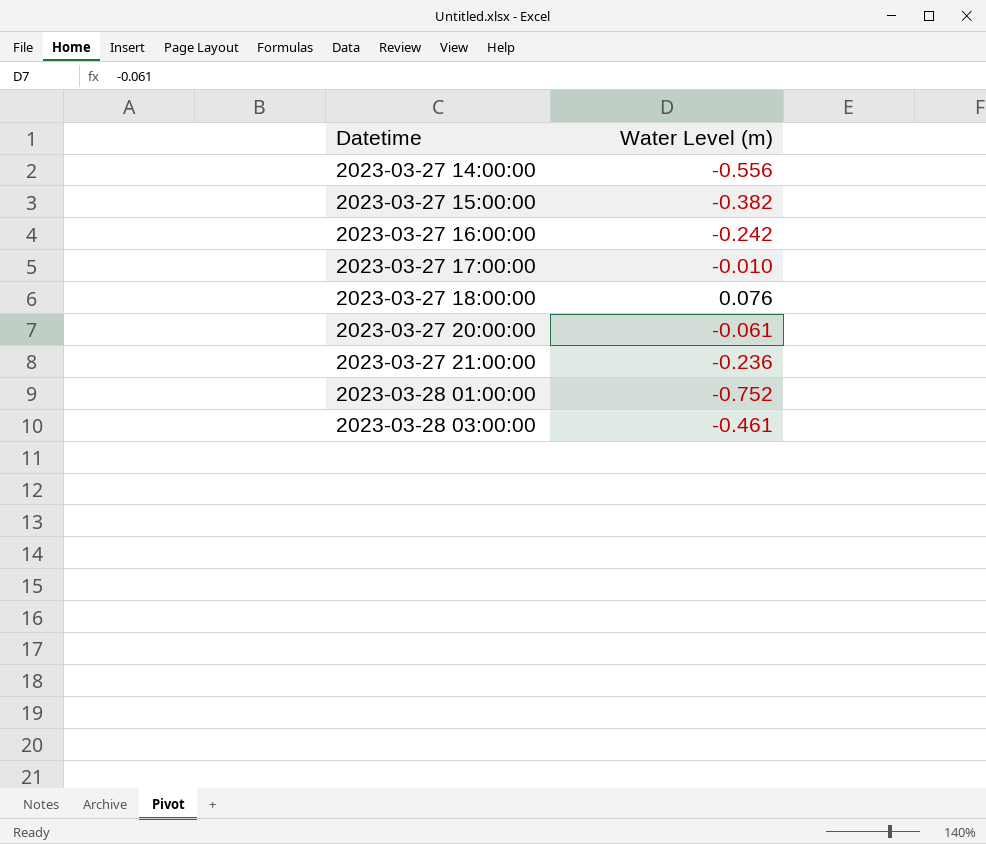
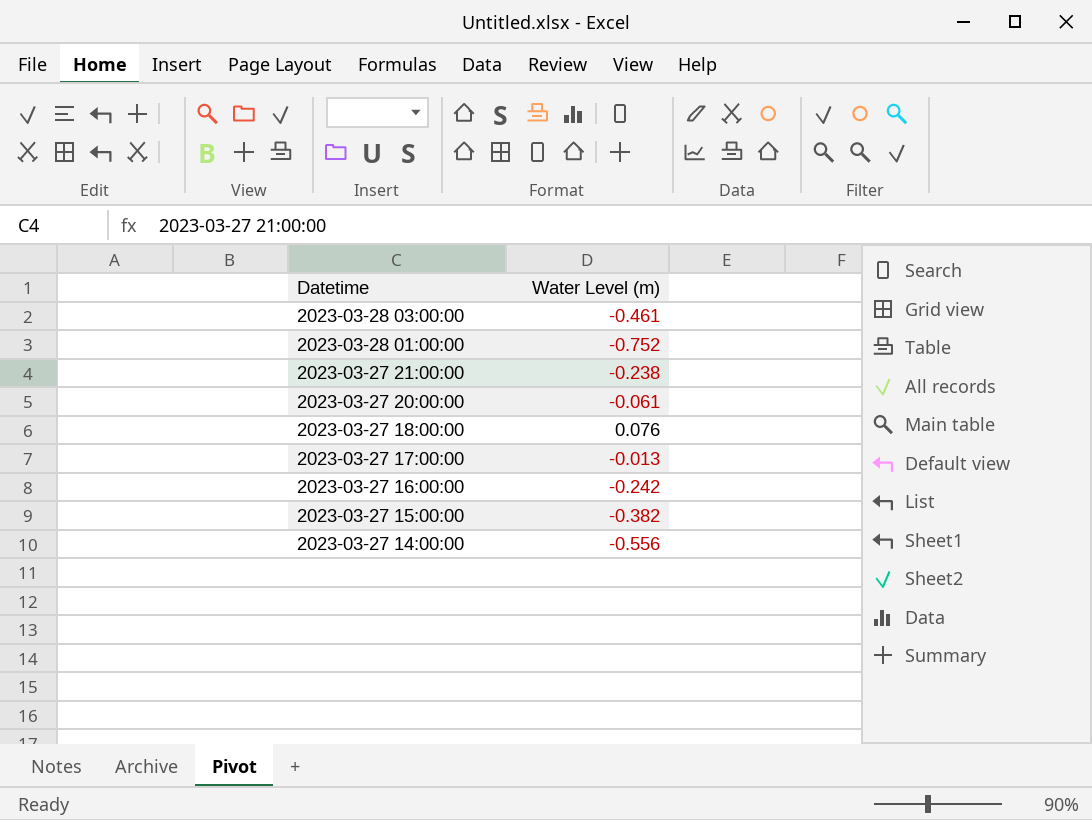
row order: Datetime ascending -> Datetime descending
2023-03-27 21:00:00 | Water Level (m): -0.236 -> -0.238
2023-03-27 17:00:00 | Water Level (m): -0.010 -> -0.013

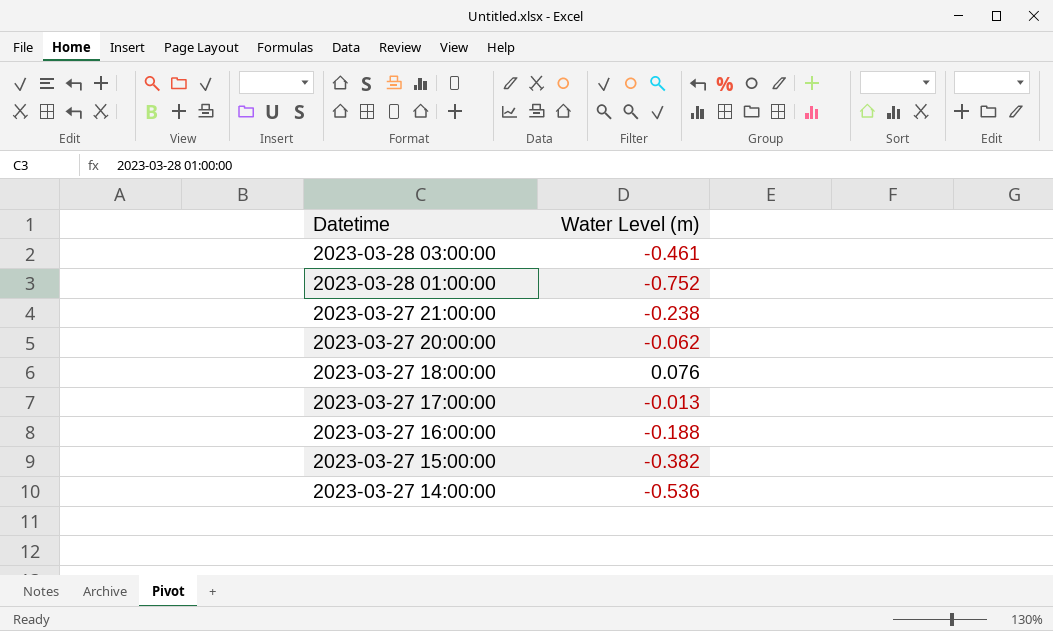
2023-03-27 20:00:00 | Water Level (m): -0.061 -> -0.062
2023-03-27 16:00:00 | Water Level (m): -0.242 -> -0.188
2023-03-27 14:00:00 | Water Level (m): -0.556 -> -0.536

